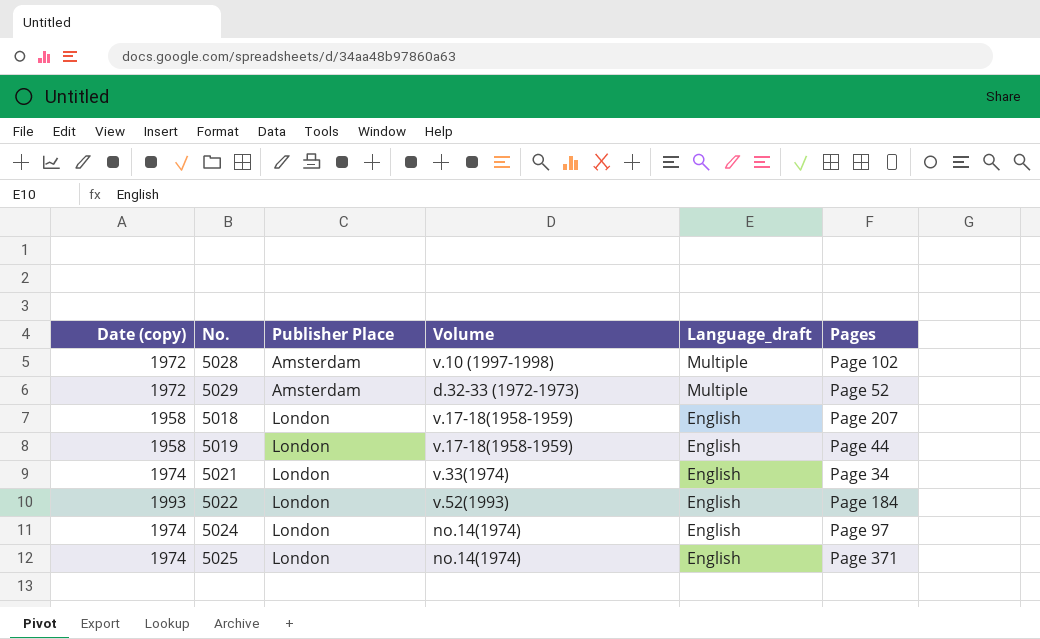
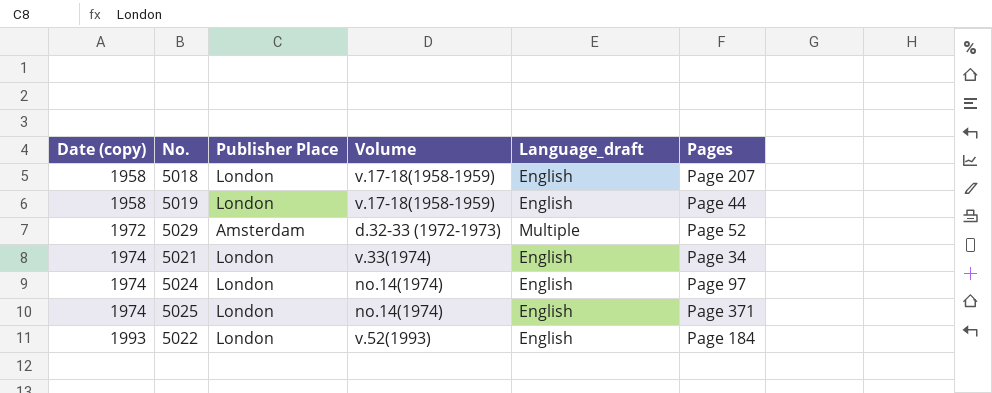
row order: Publisher Place ascending -> Date (copy) ascending
row 5028: 1972 | Amsterdam | v.10 (1997-1998) | Multiple | Page 102 -> none

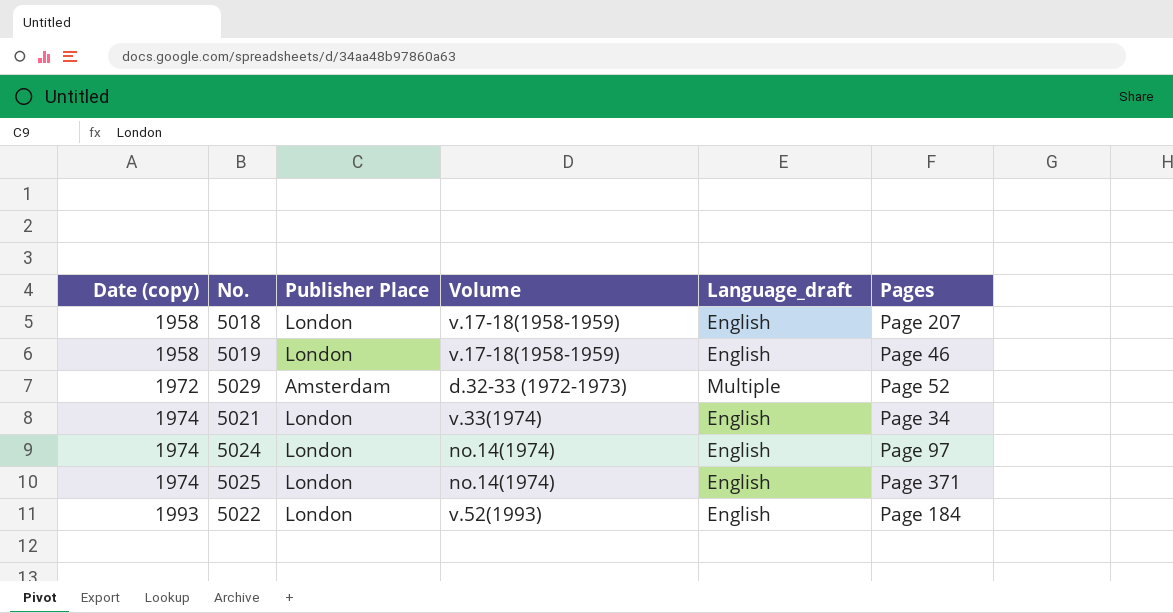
5019 | Pages: Page 44 -> Page 46

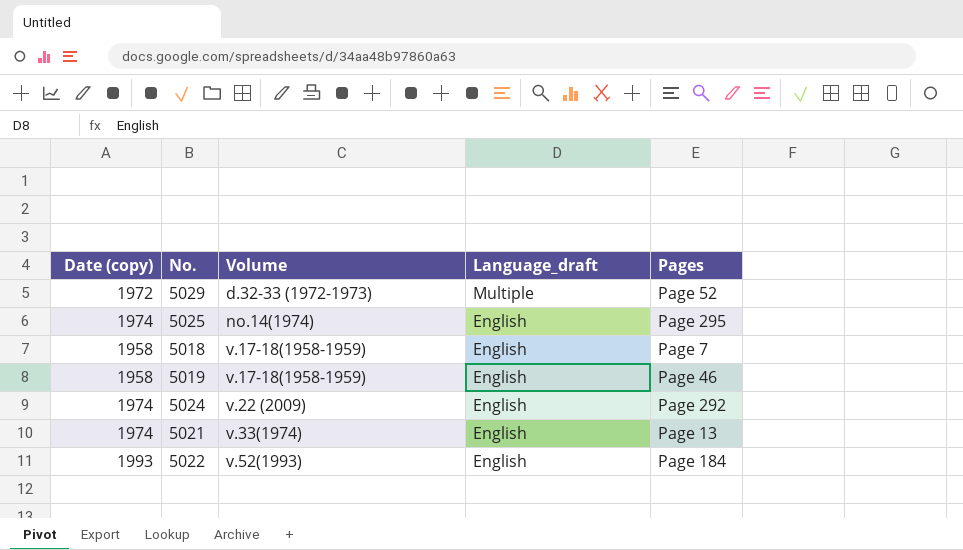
row order: Date (copy) ascending -> Volume ascending
column Publisher Place | position: 3 -> none
5025 | Pages: Page 371 -> Page 295
5018 | Pages: Page 207 -> Page 7
5024 | Volume: no.14(1974) -> v.22 (2009)
5024 | Pages: Page 97 -> Page 292
5021 | Pages: Page 34 -> Page 13

